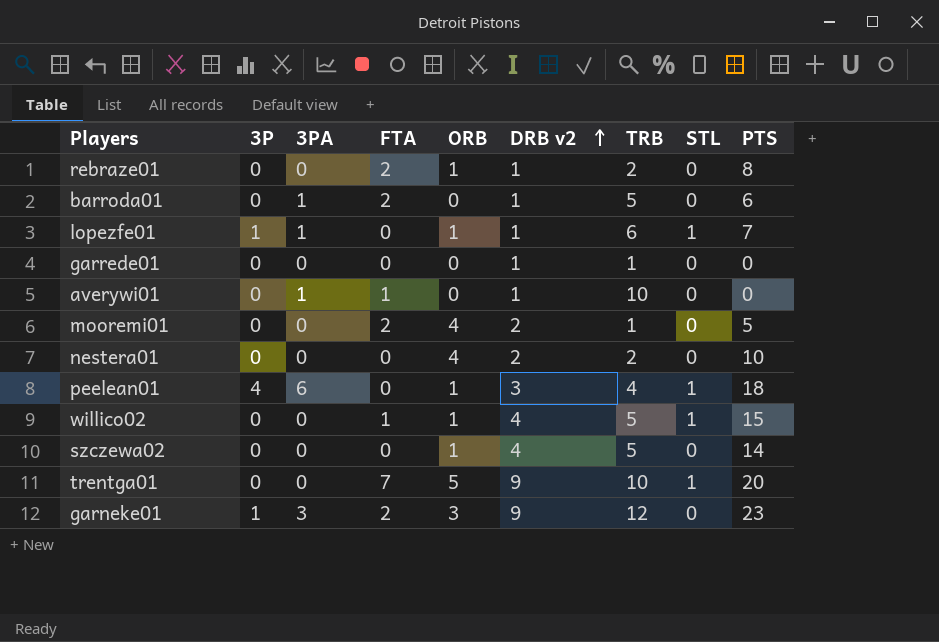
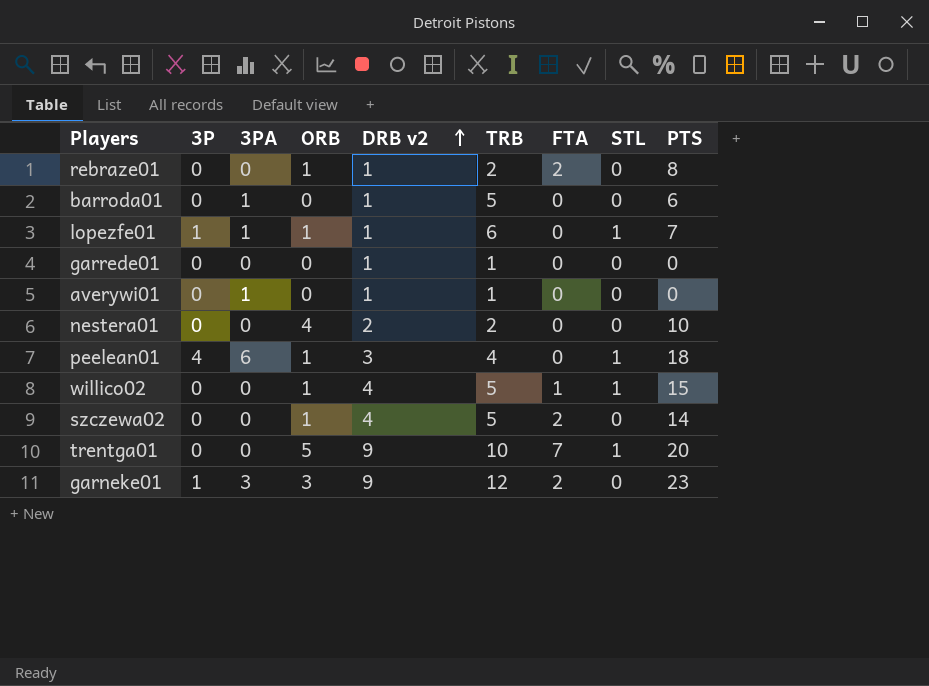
column FTA | position: 4 -> 7
row mooremi01: 0 | 0 | 2 | 4 | 2 | 1 | 0 | 5 -> none
barroda01 | FTA: 2 -> 0
averywi01 | TRB: 10 -> 1
averywi01 | FTA: 1 -> 0
szczewa02 | FTA: 0 -> 2

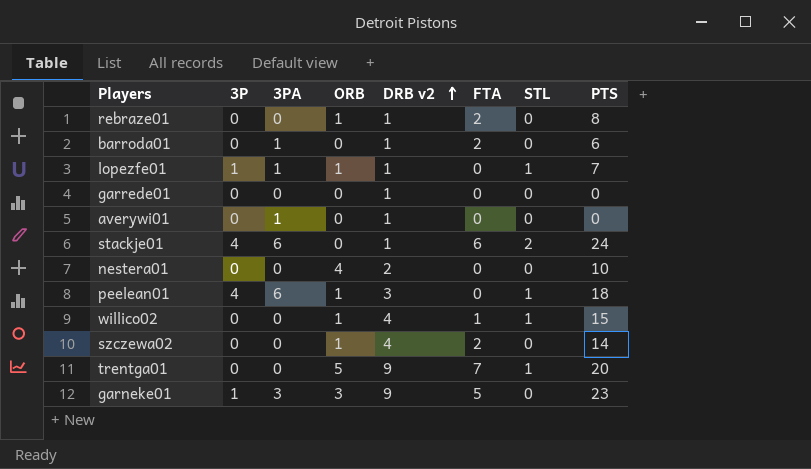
column TRB | position: 6 -> none
barroda01 | FTA: 0 -> 2
row stackje01: none -> 4 | 6 | 0 | 1 | 6 | 2 | 24
garneke01 | FTA: 2 -> 5

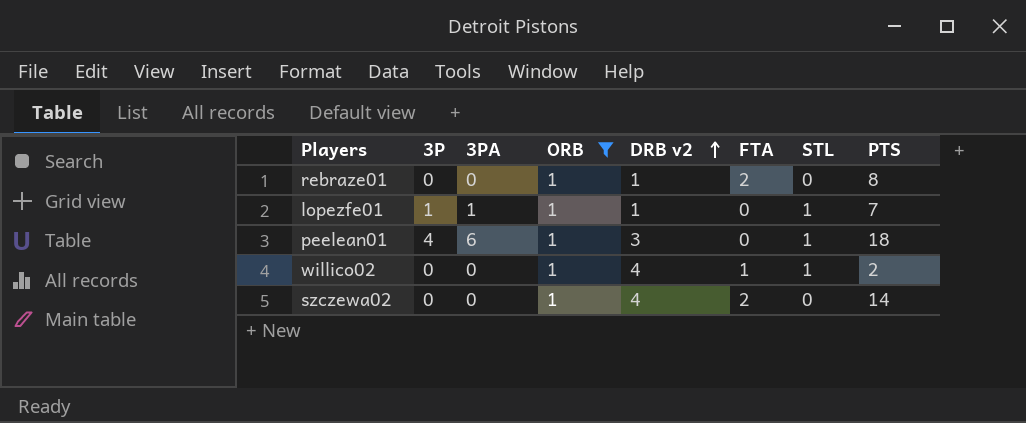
filter: none -> ORB = 1
willico02 | PTS: 15 -> 2

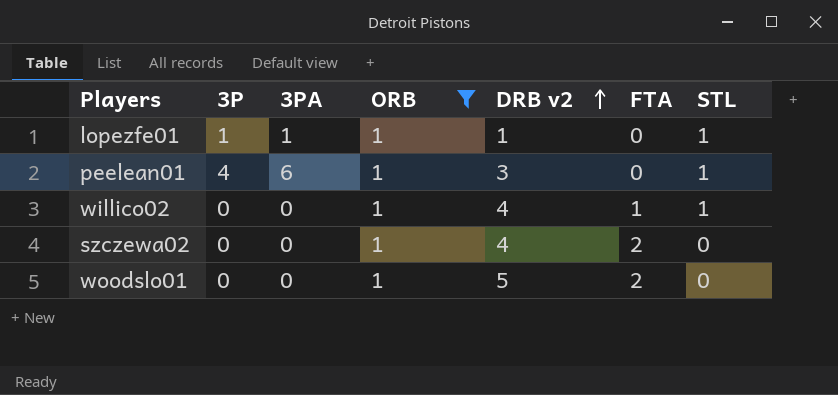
column PTS | position: 8 -> none
row rebraze01: 0 | 0 | 1 | 1 | 2 | 0 | 8 -> none
row woodslo01: none -> 0 | 0 | 1 | 5 | 2 | 0

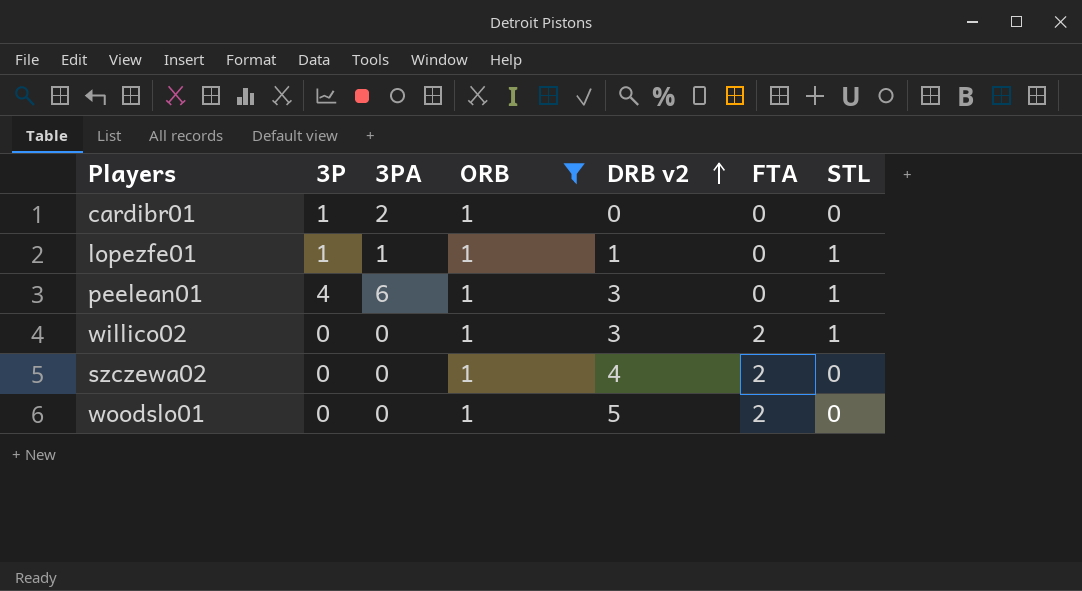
row cardibr01: none -> 1 | 2 | 1 | 0 | 0 | 0
willico02 | DRB v2: 4 -> 3
willico02 | FTA: 1 -> 2

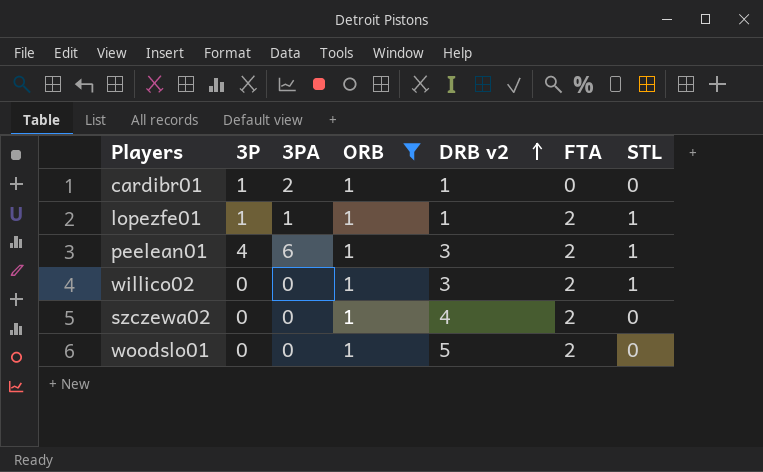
cardibr01 | DRB v2: 0 -> 1
lopezfe01 | FTA: 0 -> 2
peelean01 | FTA: 0 -> 2

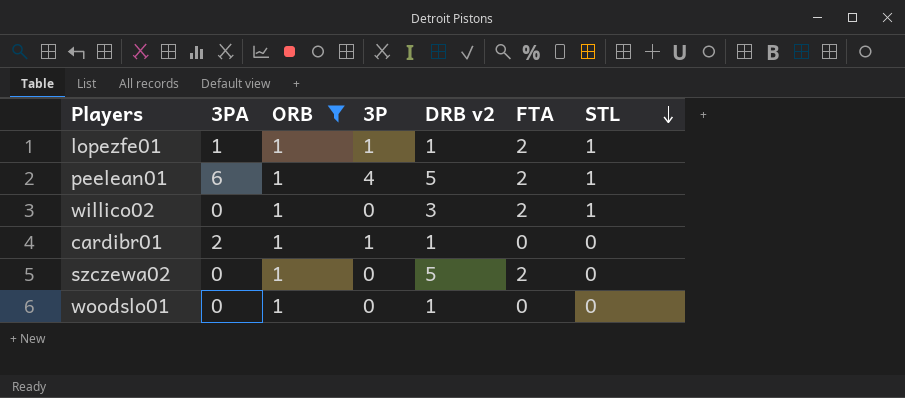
row order: DRB v2 ascending -> STL descending
column 3P | position: 2 -> 4
peelean01 | DRB v2: 3 -> 5
szczewa02 | DRB v2: 4 -> 5
woodslo01 | DRB v2: 5 -> 1
woodslo01 | FTA: 2 -> 0

